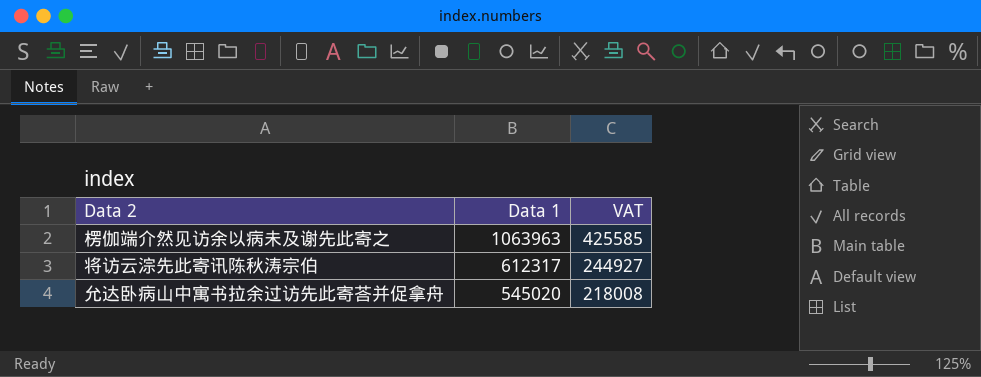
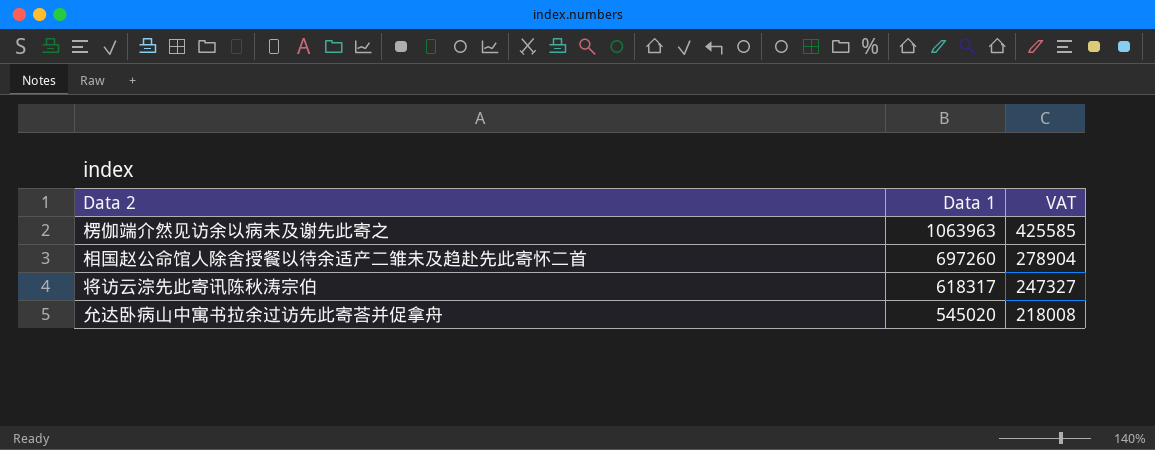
row 相国赵公命馆人除舍授餐以待余适产二雏未及趋赴先此寄怀二首: none -> 697260 | 278904
将访云淙先此寄讯陈秋涛宗伯 | Data 1: 612317 -> 618317
将访云淙先此寄讯陈秋涛宗伯 | VAT: 244927 -> 247327

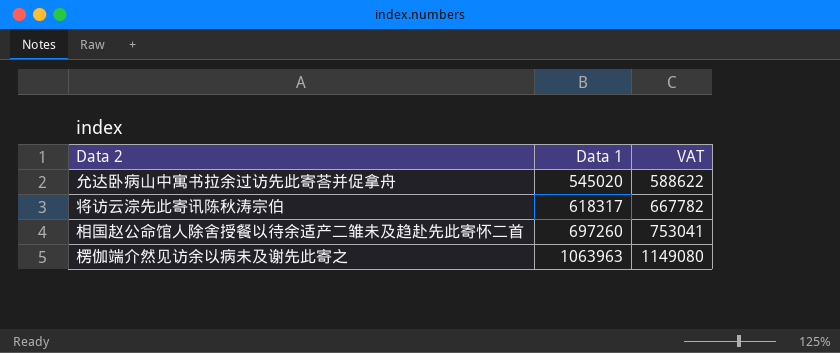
row order: Data 1 descending -> Data 1 ascending
column VAT | formula: [Data 1] * 0.4 -> [Data 1] * 1.08

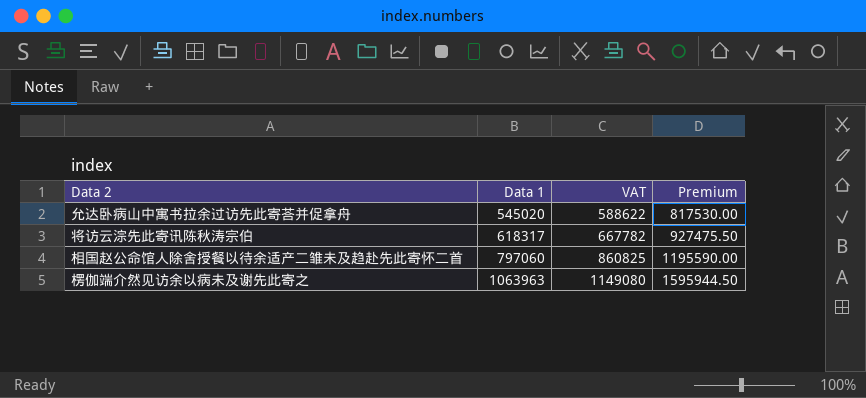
column Premium | formula: none -> [Data 1] * 1.5
相国赵公命馆人除舍授餐以待余适产二雏未及趋赴先此寄怀二首 | Data 1: 697260 -> 797060
相国赵公命馆人除舍授餐以待余适产二雏未及趋赴先此寄怀二首 | VAT: 753041 -> 860825

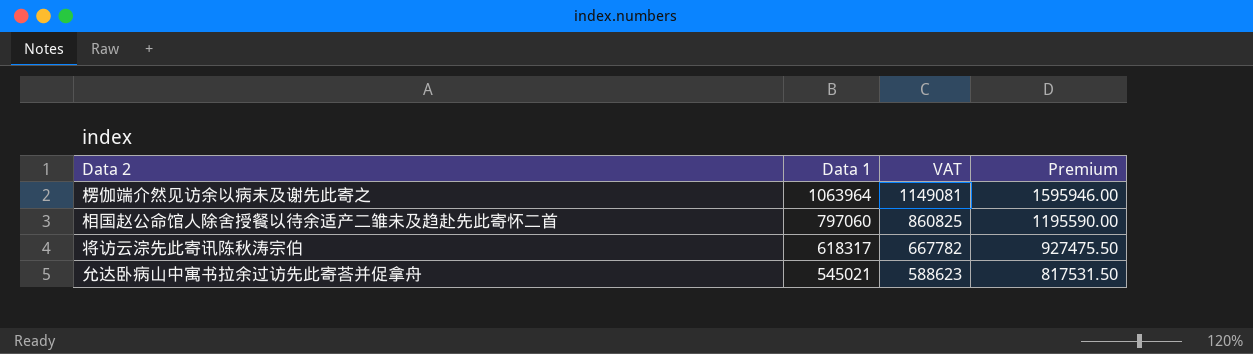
row order: Data 1 ascending -> Data 1 descending
楞伽端介然见访余以病未及谢先此寄之 | Data 1: 1063963 -> 1063964
楞伽端介然见访余以病未及谢先此寄之 | VAT: 1149080 -> 1149081
楞伽端介然见访余以病未及谢先此寄之 | Premium: 1595944.50 -> 1595946.00
允达卧病山中寓书拉余过访先此寄荅并促拿舟 | Data 1: 545020 -> 545021
允达卧病山中寓书拉余过访先此寄荅并促拿舟 | VAT: 588622 -> 588623
允达卧病山中寓书拉余过访先此寄荅并促拿舟 | Premium: 817530.00 -> 817531.50

